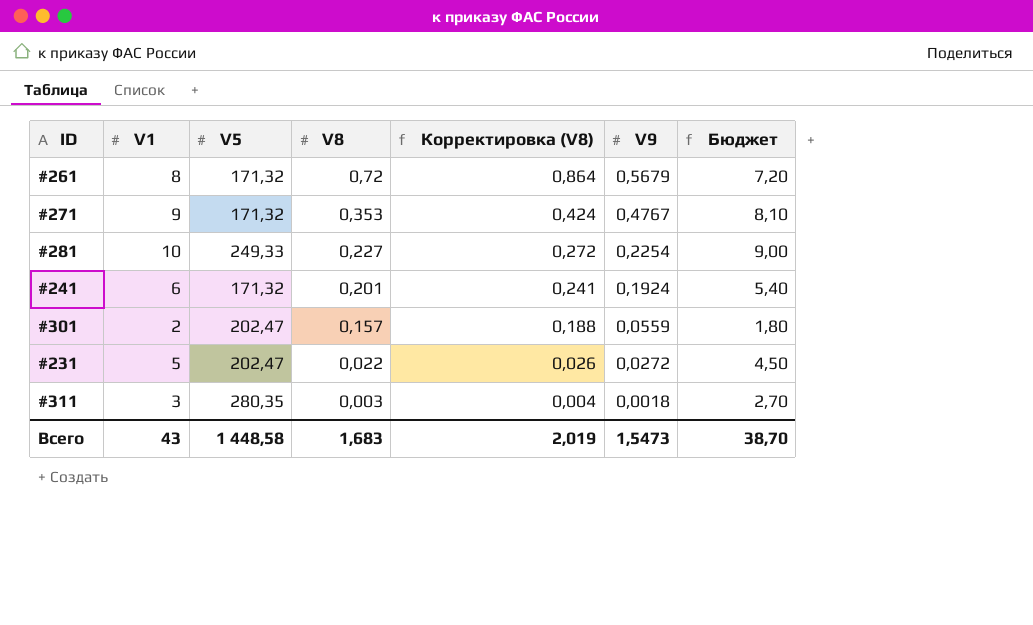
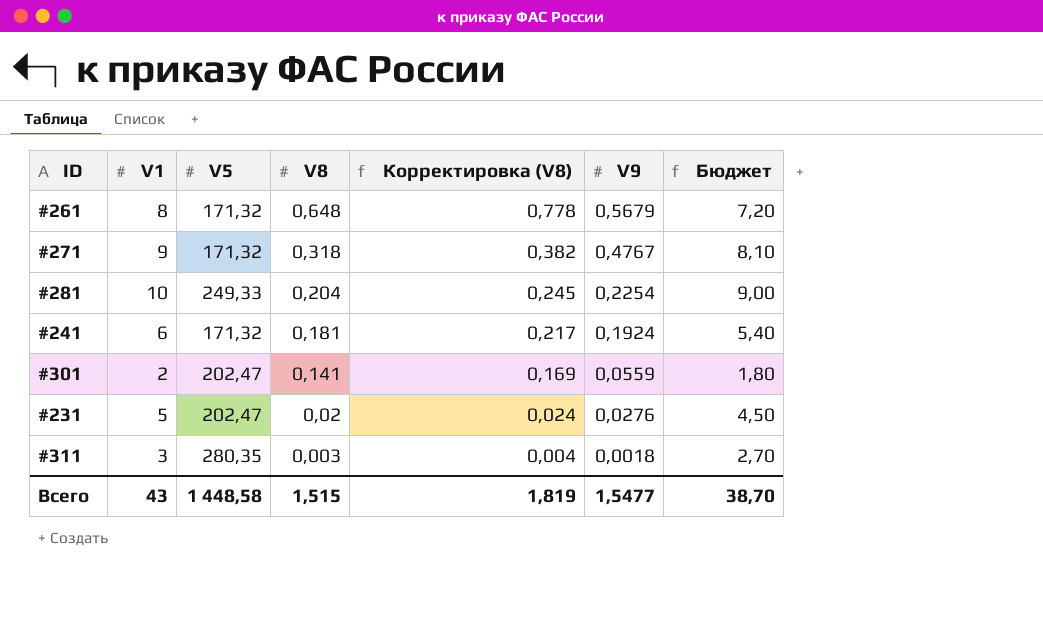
#261 | V8: 0,72 -> 0,648
#261 | Корректировка (V8): 0,864 -> 0,778
#271 | V8: 0,353 -> 0,318
#271 | Корректировка (V8): 0,424 -> 0,382
#281 | V8: 0,227 -> 0,204
#281 | Корректировка (V8): 0,272 -> 0,245
#241 | V8: 0,201 -> 0,181
#241 | Корректировка (V8): 0,241 -> 0,217
#301 | V8: 0,157 -> 0,141
#301 | Корректировка (V8): 0,188 -> 0,169
#231 | V8: 0,022 -> 0,02
#231 | Корректировка (V8): 0,026 -> 0,024
#231 | V9: 0,0272 -> 0,0276
Всего | V8: 1,683 -> 1,515
Всего | Корректировка (V8): 2,019 -> 1,819
Всего | V9: 1,5473 -> 1,5477

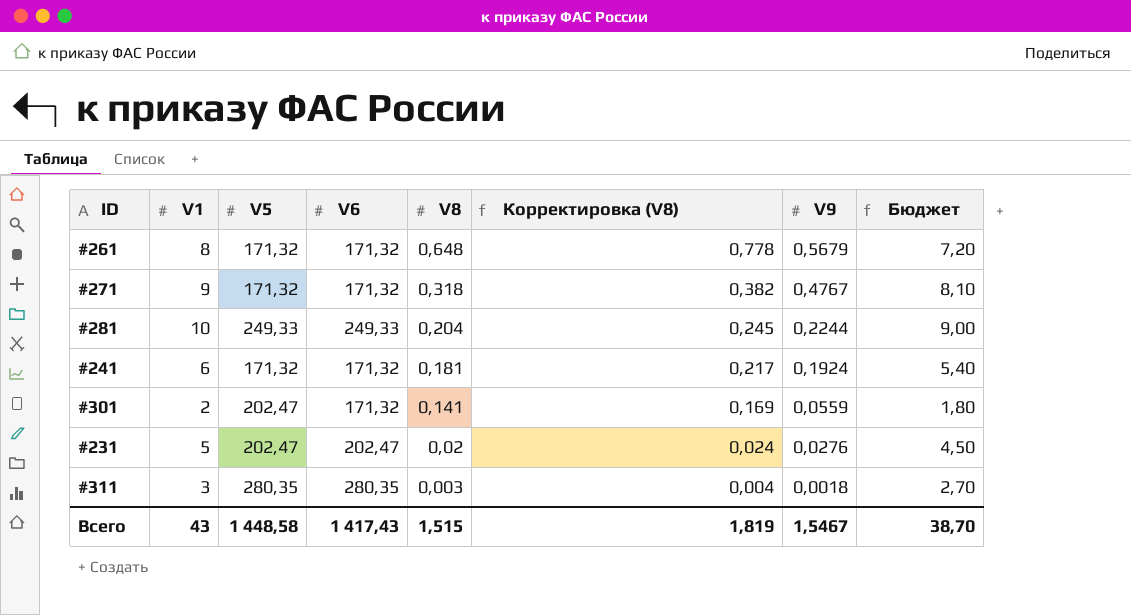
column V6 | position: none -> 4
#281 | V9: 0,2254 -> 0,2244
Всего | V9: 1,5477 -> 1,5467

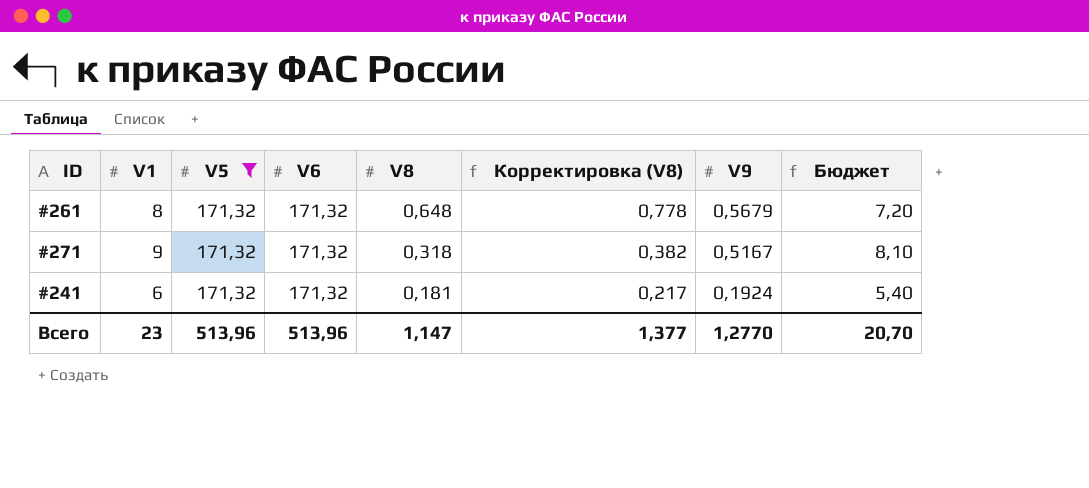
filter: none -> V5 = 171,32
#271 | V9: 0,4767 -> 0,5167
Всего | V1: 43 -> 23
Всего | V5: 1 448,58 -> 513,96
Всего | V6: 1 417,43 -> 513,96
Всего | V8: 1,515 -> 1,147
Всего | Корректировка (V8): 1,819 -> 1,377
Всего | V9: 1,5467 -> 1,2770
Всего | Бюджет: 38,70 -> 20,70

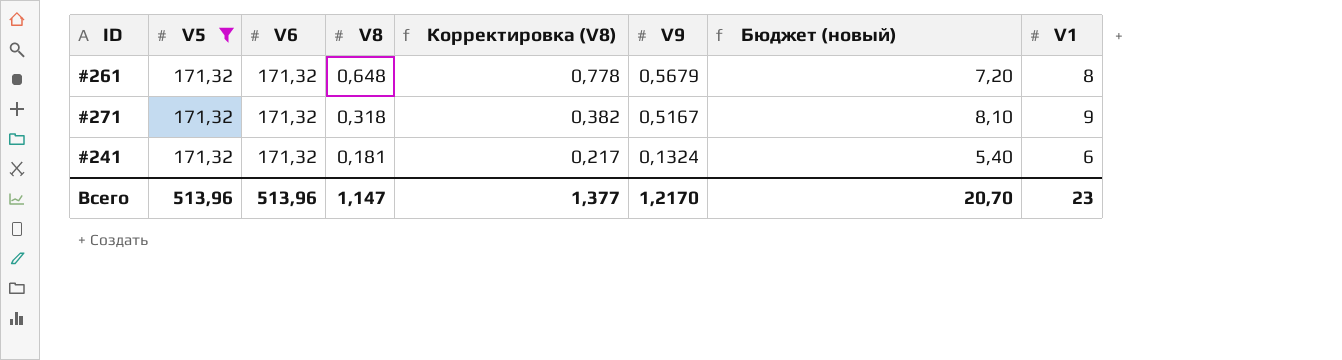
column name: Бюджет -> Бюджет (новый)
column V1 | position: 2 -> 8
#241 | V9: 0,1924 -> 0,1324
Всего | V9: 1,2770 -> 1,2170

